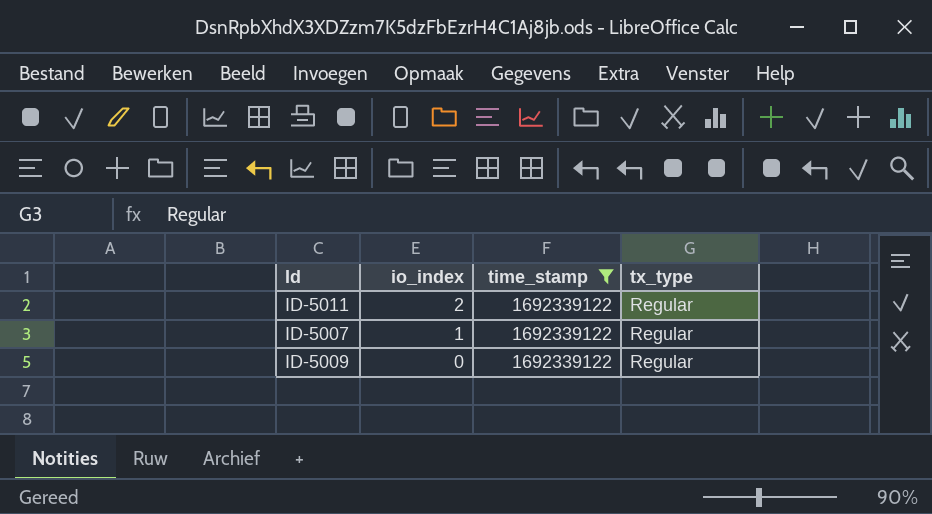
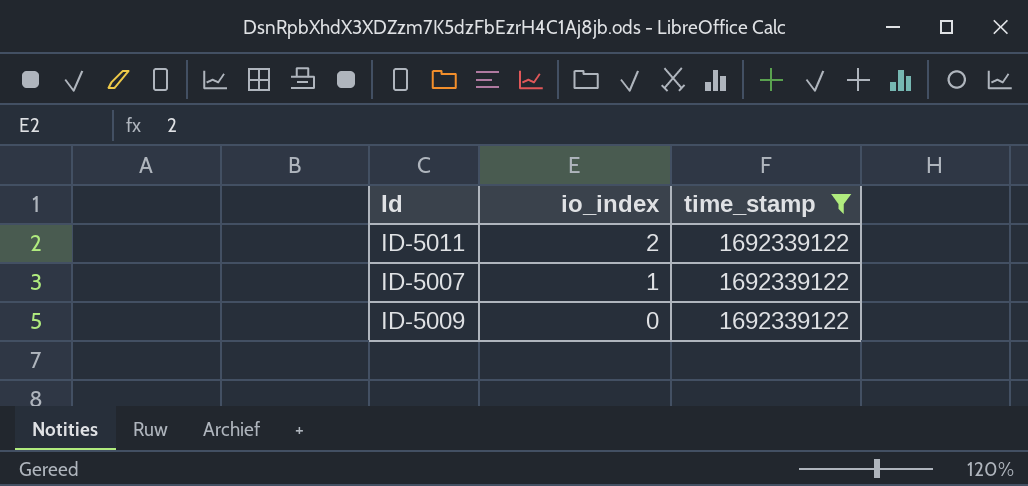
column tx_type | position: 4 -> none

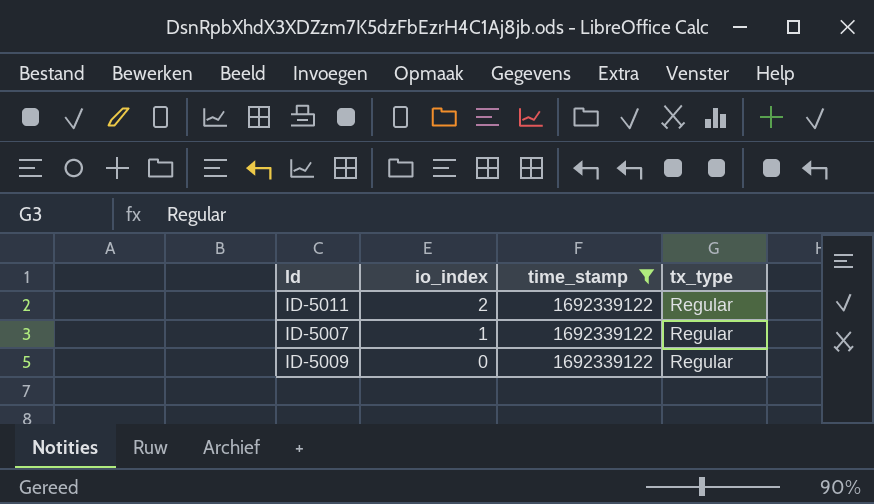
column tx_type | position: none -> 4

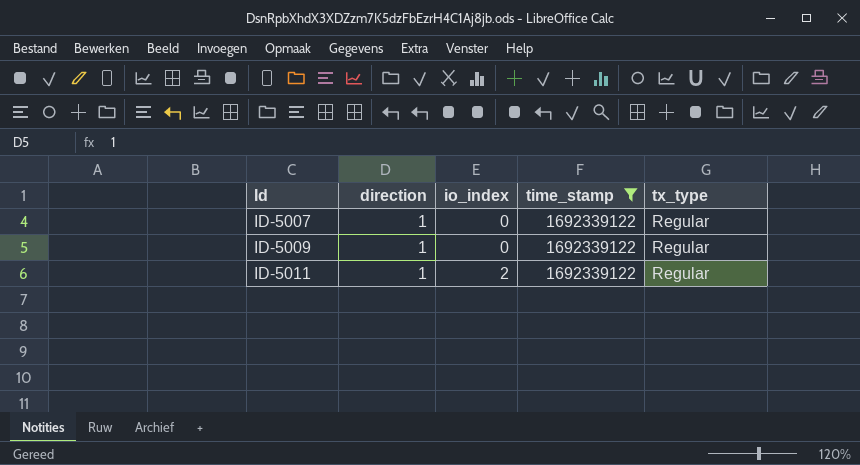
row order: io_index descending -> Id ascending
column direction | position: none -> 2
ID-5007 | io_index: 1 -> 0

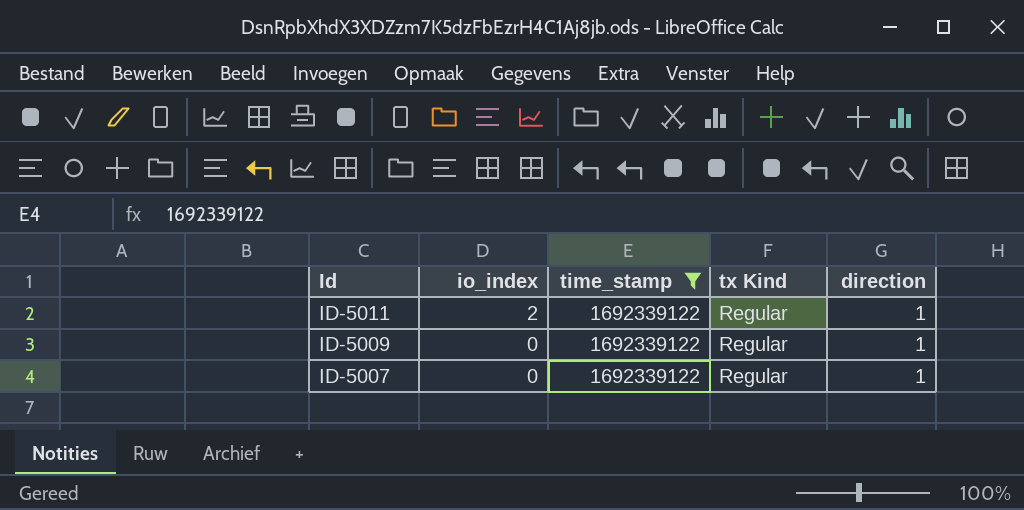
row order: Id ascending -> Id descending
column name: tx_type -> tx Kind
column direction | position: 2 -> 5

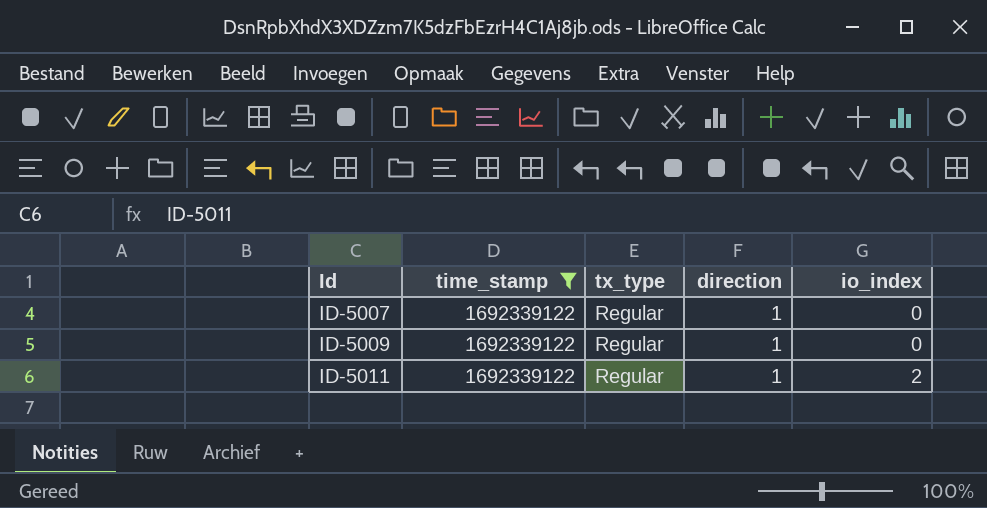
row order: Id descending -> Id ascending
column name: tx Kind -> tx_type
column io_index | position: 2 -> 5

